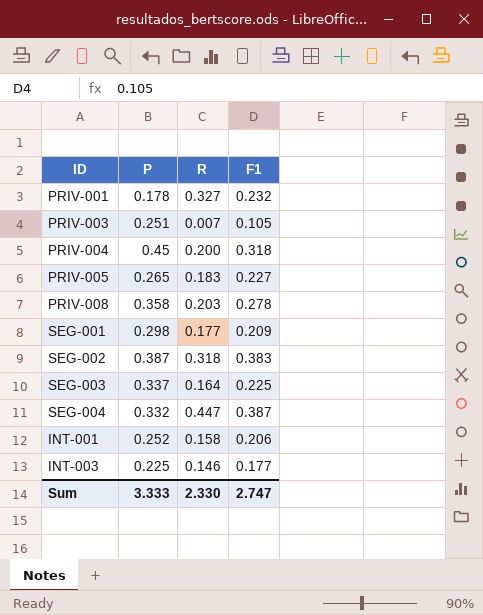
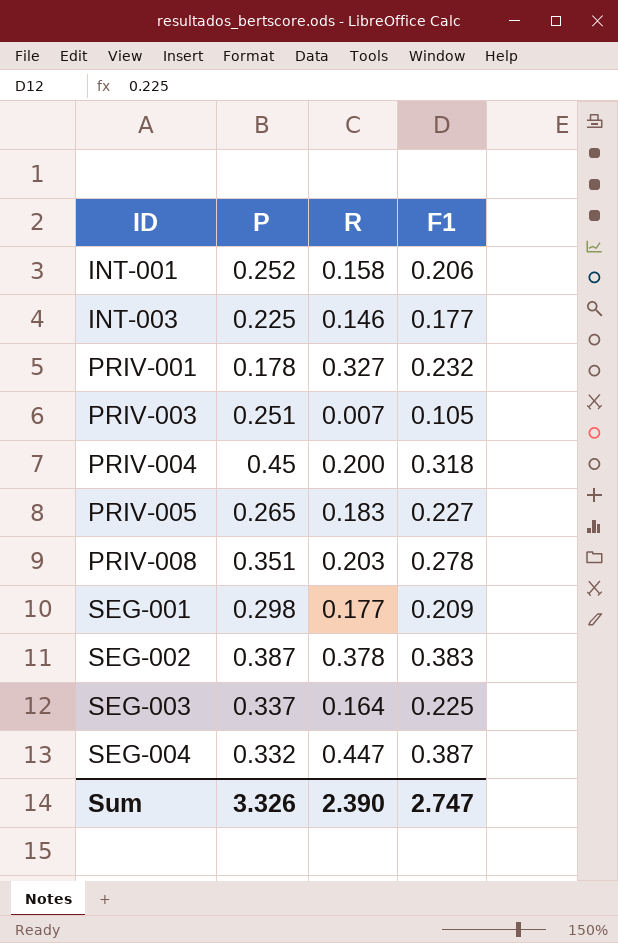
row order: none -> ID ascending
PRIV-008 | P: 0.358 -> 0.351
SEG-002 | R: 0.318 -> 0.378
Sum | P: 3.333 -> 3.326
Sum | R: 2.330 -> 2.390

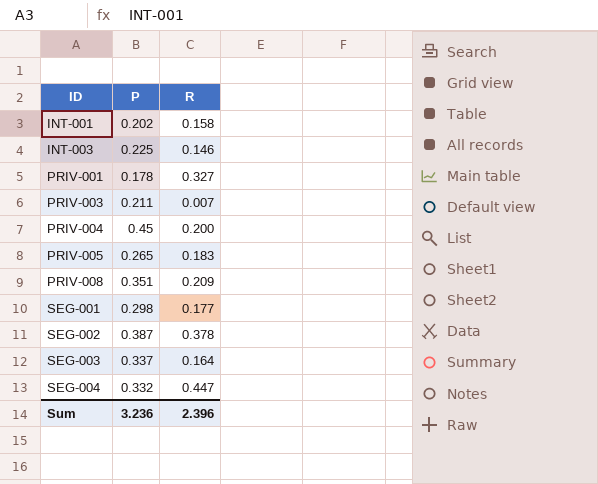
column F1 | position: 4 -> none
INT-001 | P: 0.252 -> 0.202
PRIV-003 | P: 0.251 -> 0.211
PRIV-008 | R: 0.203 -> 0.209
Sum | P: 3.326 -> 3.236
Sum | R: 2.390 -> 2.396

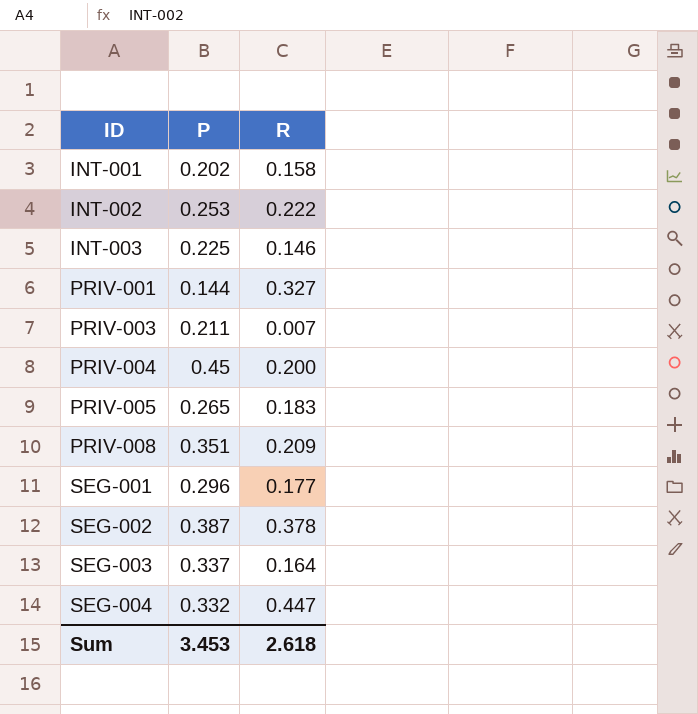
row INT-002: none -> 0.253 | 0.222
PRIV-001 | P: 0.178 -> 0.144
SEG-001 | P: 0.298 -> 0.296
Sum | P: 3.236 -> 3.453
Sum | R: 2.396 -> 2.618

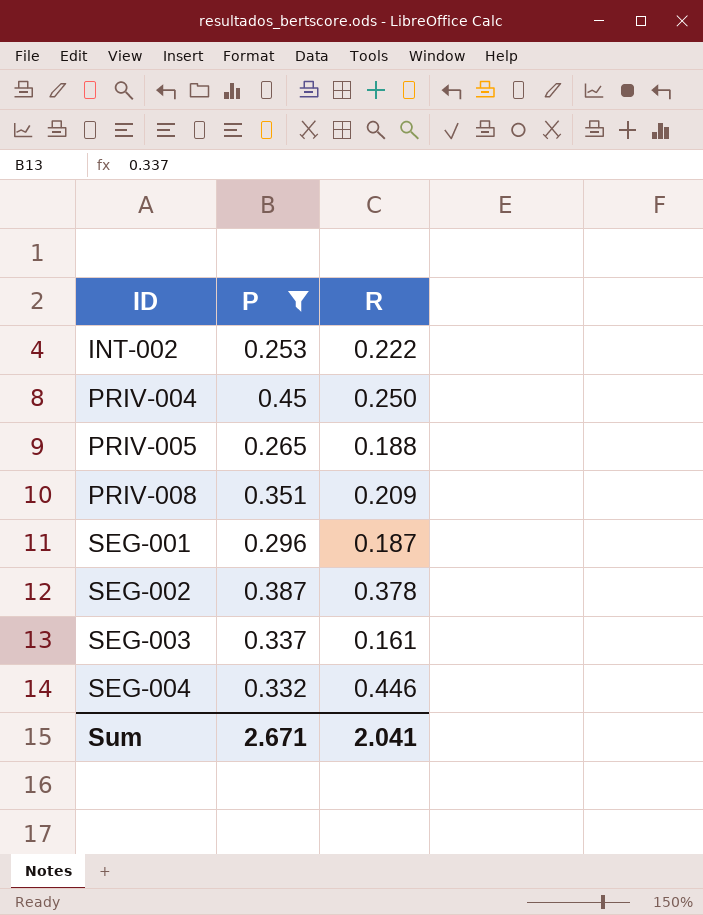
filter: none -> P >= 0.253
PRIV-004 | R: 0.200 -> 0.250
PRIV-005 | R: 0.183 -> 0.188
SEG-001 | R: 0.177 -> 0.187
SEG-003 | R: 0.164 -> 0.161
SEG-004 | R: 0.447 -> 0.446
Sum | P: 3.453 -> 2.671
Sum | R: 2.618 -> 2.041

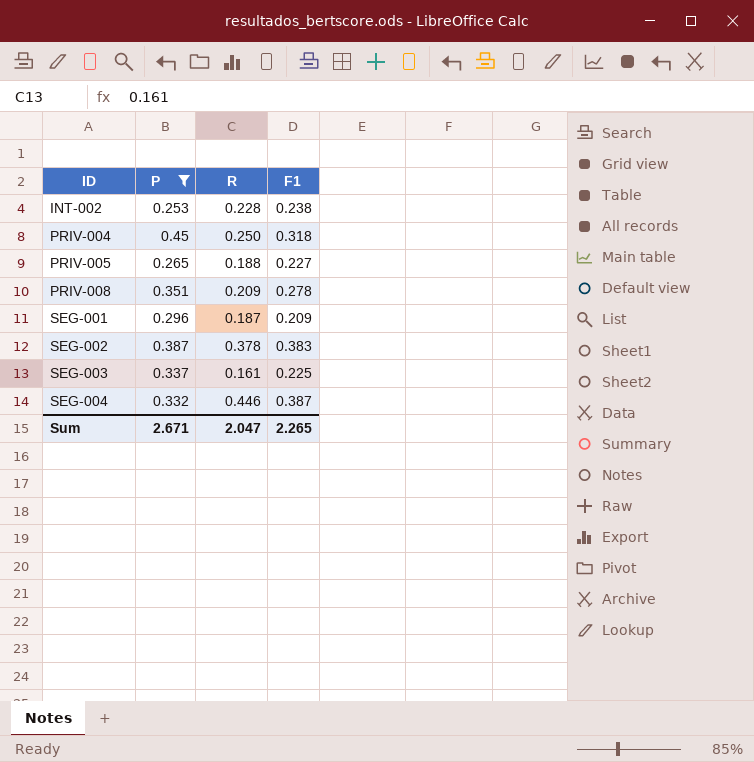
column F1 | position: none -> 4
INT-002 | R: 0.222 -> 0.228
Sum | R: 2.041 -> 2.047

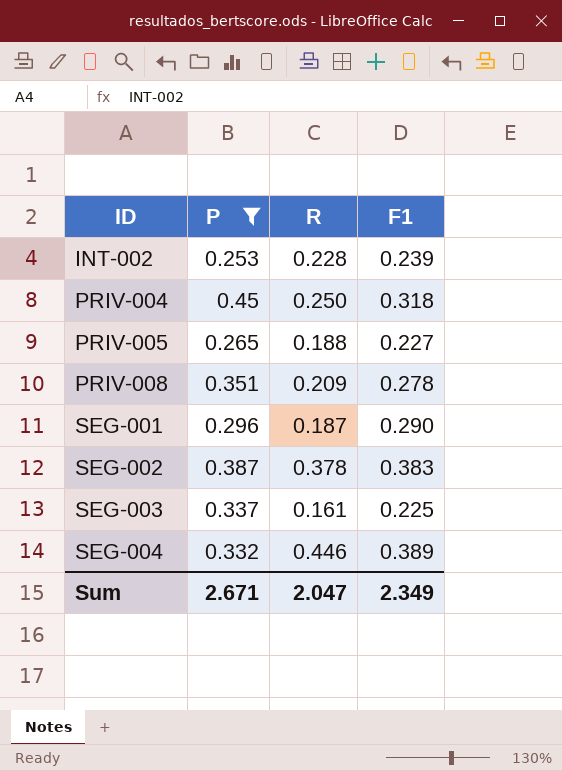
INT-002 | F1: 0.238 -> 0.239
SEG-001 | F1: 0.209 -> 0.290
SEG-004 | F1: 0.387 -> 0.389
Sum | F1: 2.265 -> 2.349

